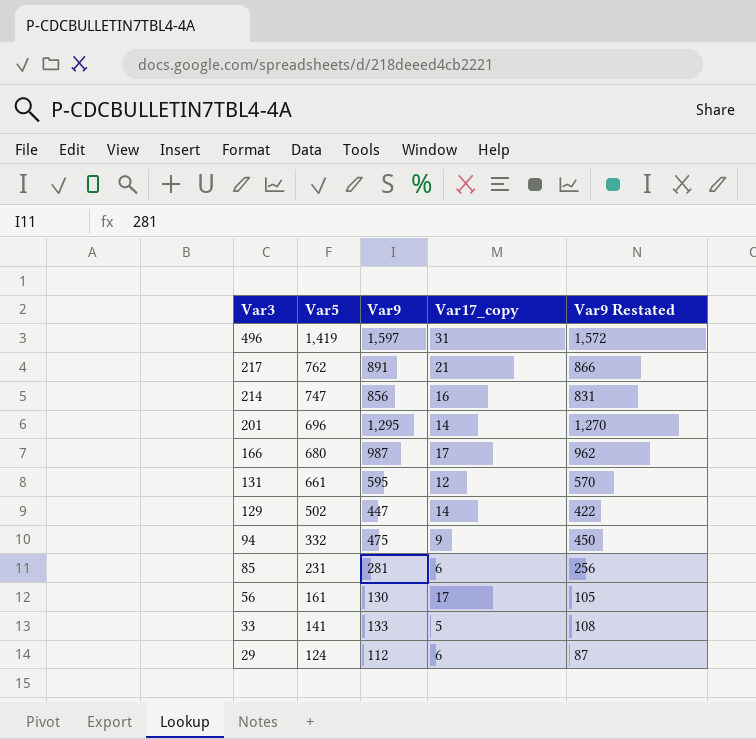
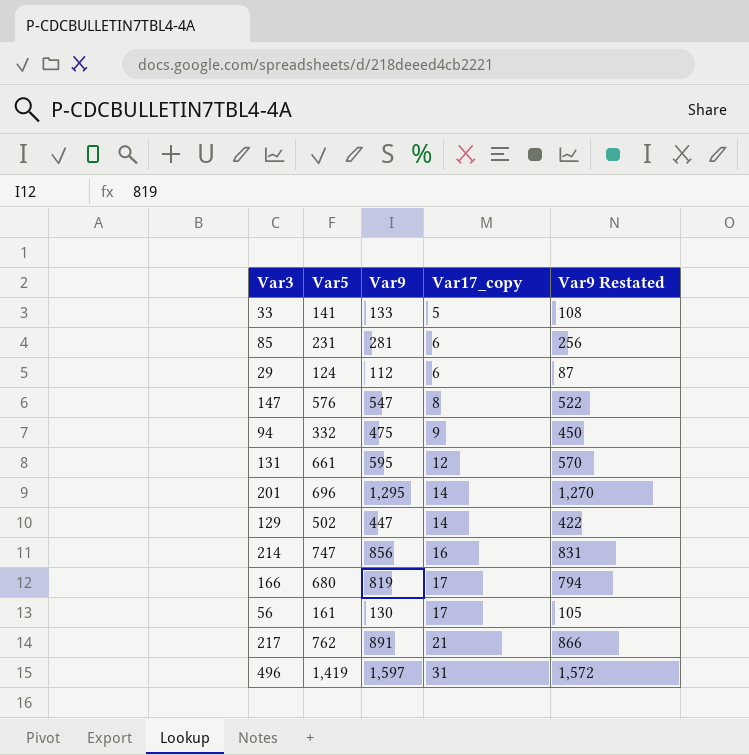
row order: Var3 descending -> Var17_copy ascending
row 147: none -> 576 | 547 | 8 | 522
166 | Var9: 987 -> 819
166 | Var9 Restated: 962 -> 794

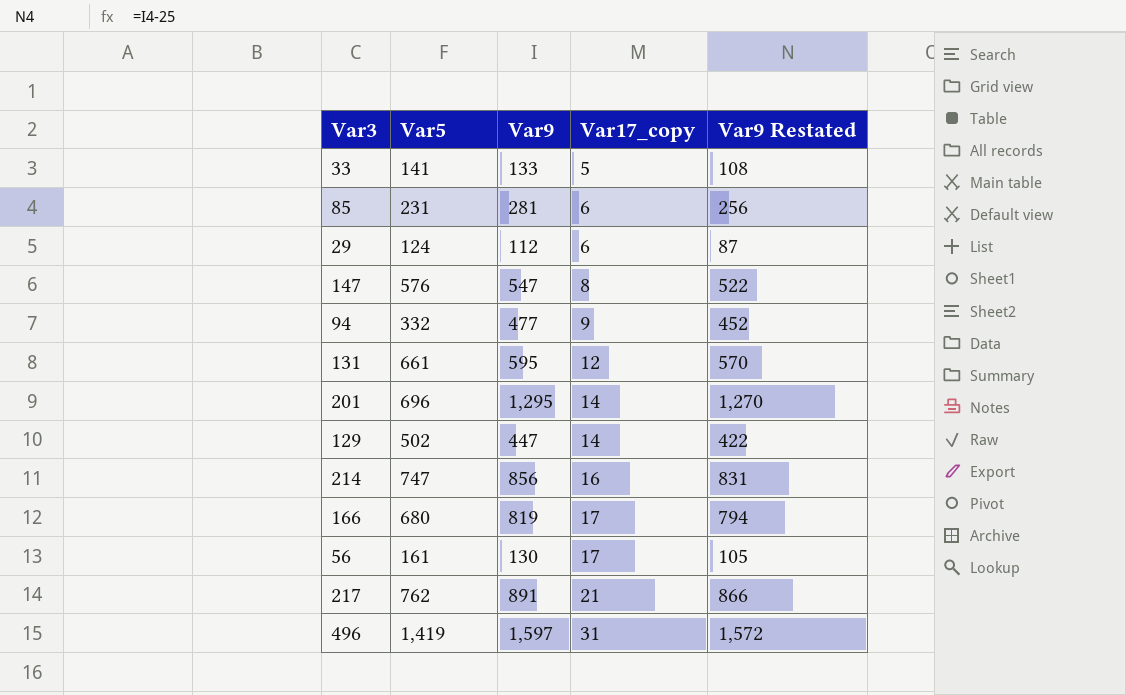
94 | Var9: 475 -> 477
94 | Var9 Restated: 450 -> 452

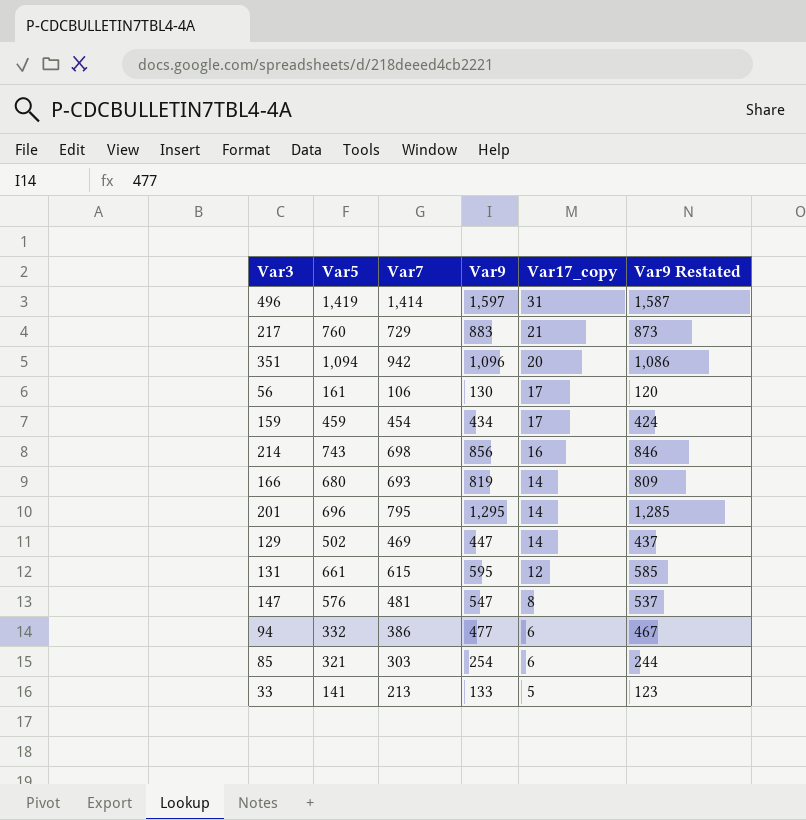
row order: Var17_copy ascending -> Var17_copy descending
column Var7 | position: none -> 3
column Var9 Restated | formula: [Var9] - 25 -> [Var9] - 10
row 29: 124 | 112 | 6 | 87 -> none
217 | Var5: 762 -> 760
217 | Var9: 891 -> 883
row 351: none -> 1,094 | 942 | 1,096 | 20 | 1,086
row 159: none -> 459 | 454 | 434 | 17 | 424
214 | Var5: 747 -> 743
166 | Var17_copy: 17 -> 14
94 | Var17_copy: 9 -> 6
85 | Var5: 231 -> 321
85 | Var9: 281 -> 254

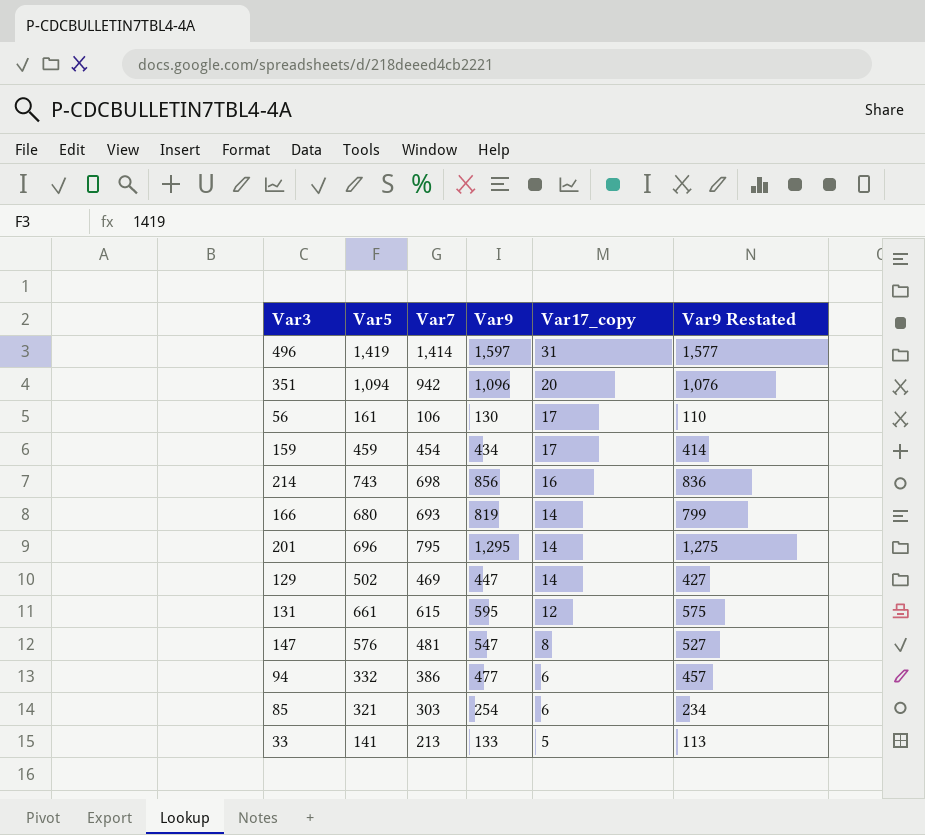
column Var9 Restated | formula: [Var9] - 10 -> [Var9] - 20
row 217: 760 | 729 | 883 | 21 | 873 -> none

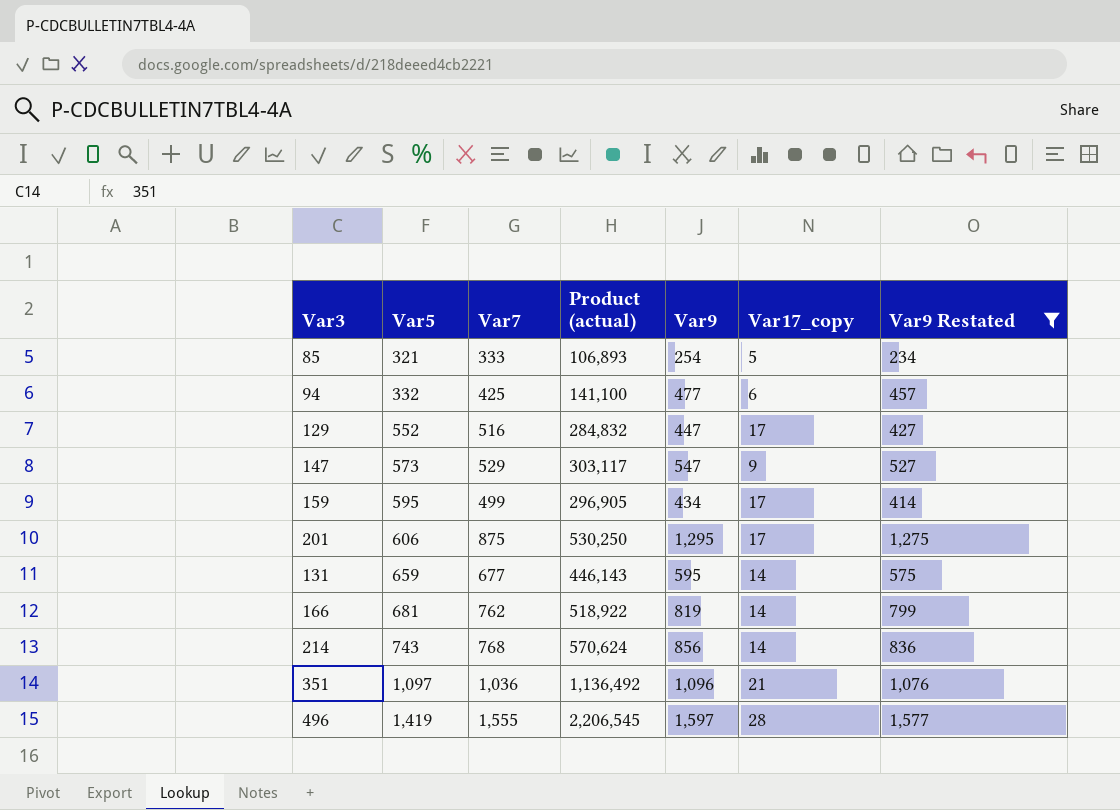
filter: none -> Var9 Restated >= 234
row order: Var17_copy descending -> Var5 ascending
column Product (actual) | formula: none -> [Var5] * [Var7]
85 | Var7: 303 -> 333
85 | Var17_copy: 6 -> 5
94 | Var7: 386 -> 425
129 | Var5: 502 -> 552
129 | Var7: 469 -> 516
129 | Var17_copy: 14 -> 17
147 | Var5: 576 -> 573
147 | Var7: 481 -> 529
147 | Var17_copy: 8 -> 9
159 | Var5: 459 -> 595
159 | Var7: 454 -> 499
201 | Var5: 696 -> 606
201 | Var7: 795 -> 875
201 | Var17_copy: 14 -> 17
131 | Var5: 661 -> 659
131 | Var7: 615 -> 677
131 | Var17_copy: 12 -> 14
166 | Var5: 680 -> 681
166 | Var7: 693 -> 762
214 | Var7: 698 -> 768
214 | Var17_copy: 16 -> 14
351 | Var5: 1,094 -> 1,097
351 | Var7: 942 -> 1,036
351 | Var17_copy: 20 -> 21
496 | Var7: 1,414 -> 1,555
496 | Var17_copy: 31 -> 28

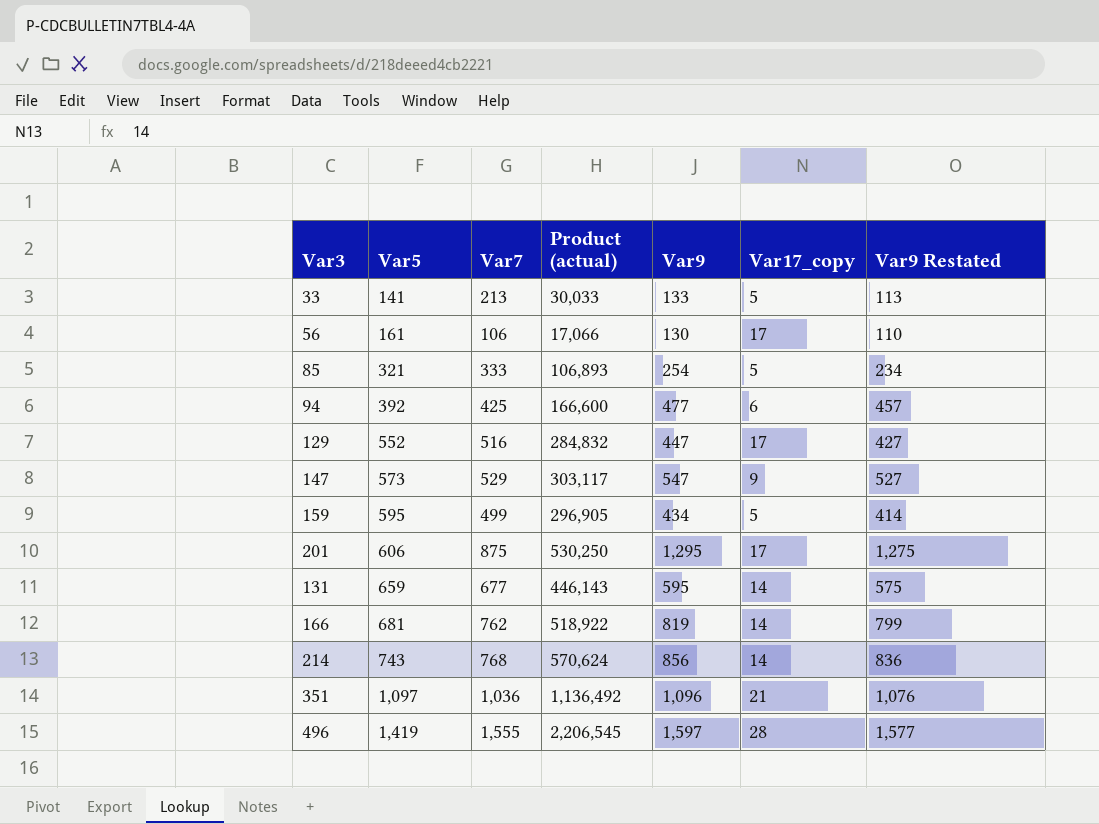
filter: Var9 Restated >= 234 -> none
94 | Var5: 332 -> 392
94 | Product (actual): 141,100 -> 166,600
159 | Var17_copy: 17 -> 5

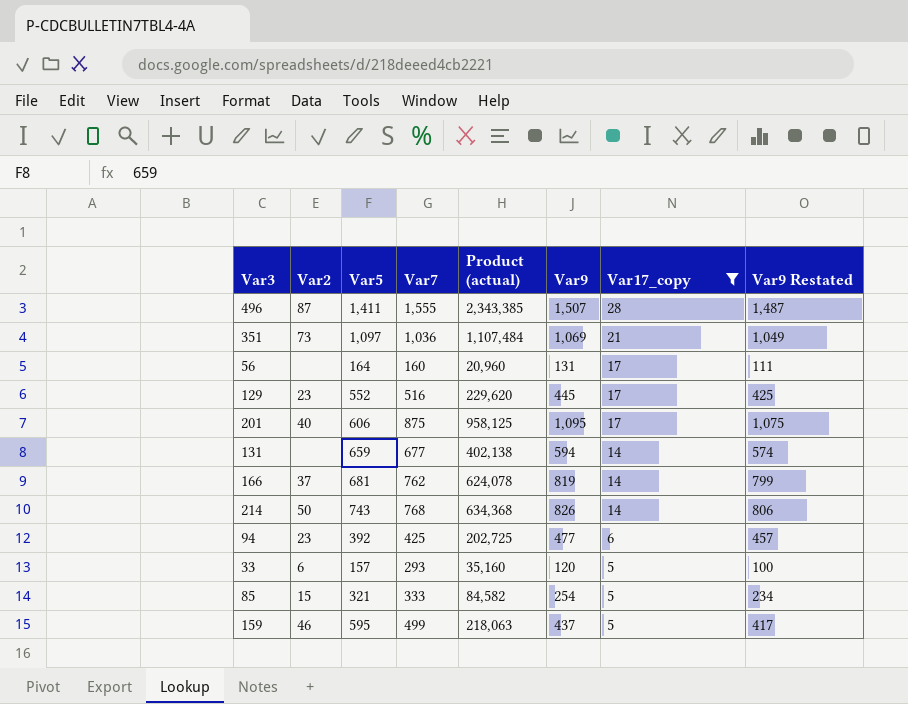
filter: none -> Var17_copy != 9
row order: Var5 ascending -> Var17_copy descending
column Var2 | position: none -> 2
column Product (actual) | formula: [Var5] * [Var7] -> [Var7] * [Var9]
496 | Var5: 1,419 -> 1,411
496 | Var9: 1,597 -> 1,507
496 | Var9 Restated: 1,577 -> 1,487
351 | Var9: 1,096 -> 1,069
351 | Var9 Restated: 1,076 -> 1,049
56 | Var5: 161 -> 164
56 | Var7: 106 -> 160
56 | Var9: 130 -> 131
56 | Var9 Restated: 110 -> 111
129 | Var9: 447 -> 445
129 | Var9 Restated: 427 -> 425
201 | Var9: 1,295 -> 1,095
201 | Var9 Restated: 1,275 -> 1,075
131 | Var9: 595 -> 594
131 | Var9 Restated: 575 -> 574
214 | Var9: 856 -> 826
214 | Var9 Restated: 836 -> 806
33 | Var5: 141 -> 157
33 | Var7: 213 -> 293
33 | Var9: 133 -> 120
33 | Var9 Restated: 113 -> 100
159 | Var9: 434 -> 437
159 | Var9 Restated: 414 -> 417

